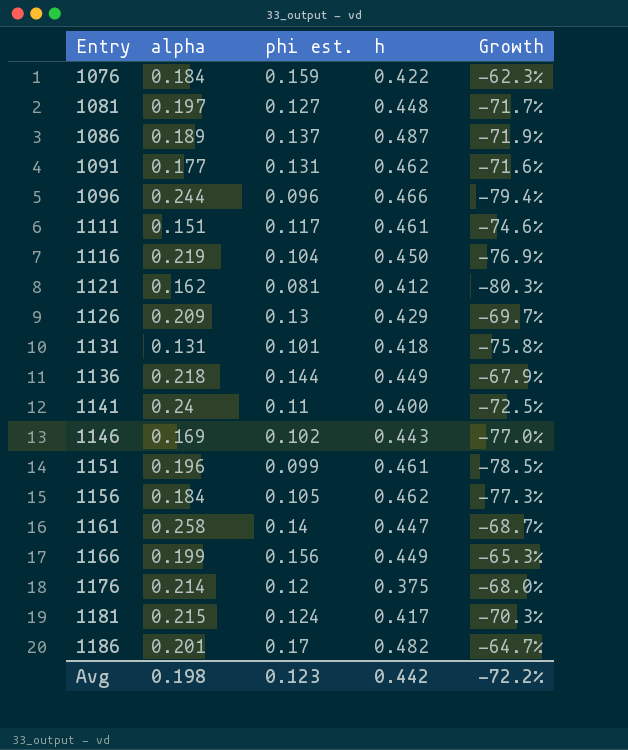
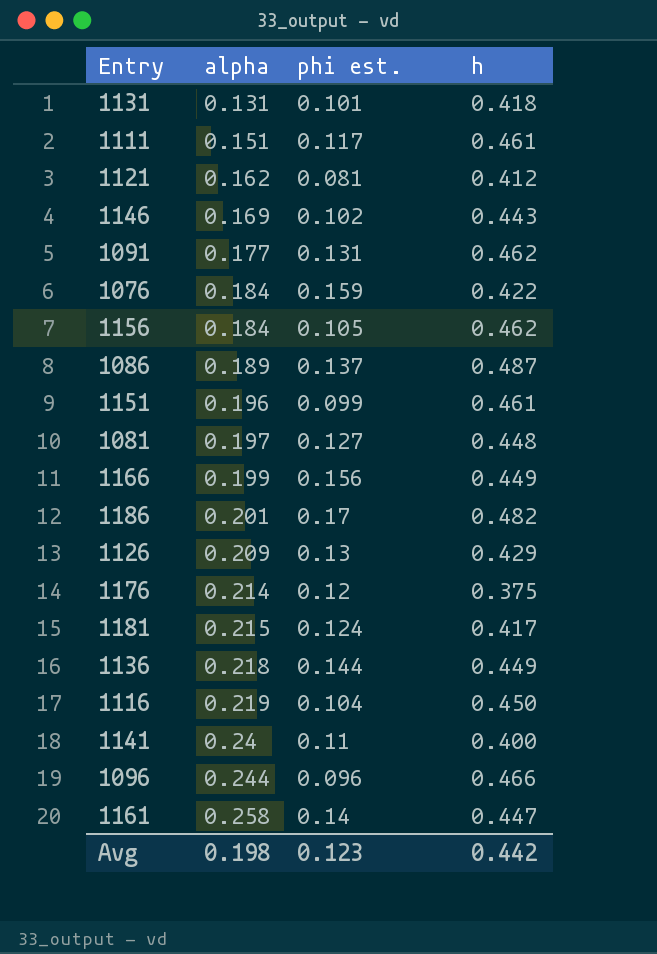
row order: Entry ascending -> alpha ascending
column Growth | formula: ([phi est.] - [h]) / [h] -> none

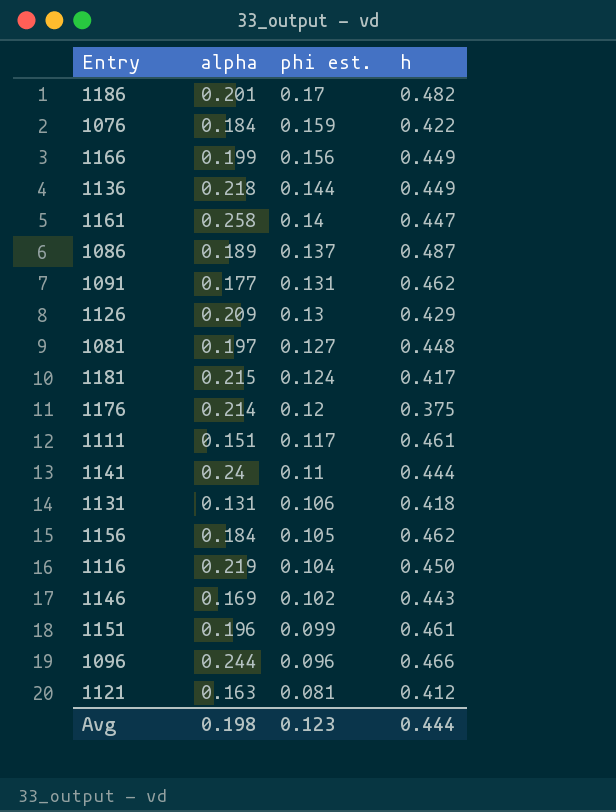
row order: alpha ascending -> phi est. descending
1141 | h: 0.400 -> 0.444
1131 | phi est.: 0.101 -> 0.106
1121 | alpha: 0.162 -> 0.163
Avg | h: 0.442 -> 0.444

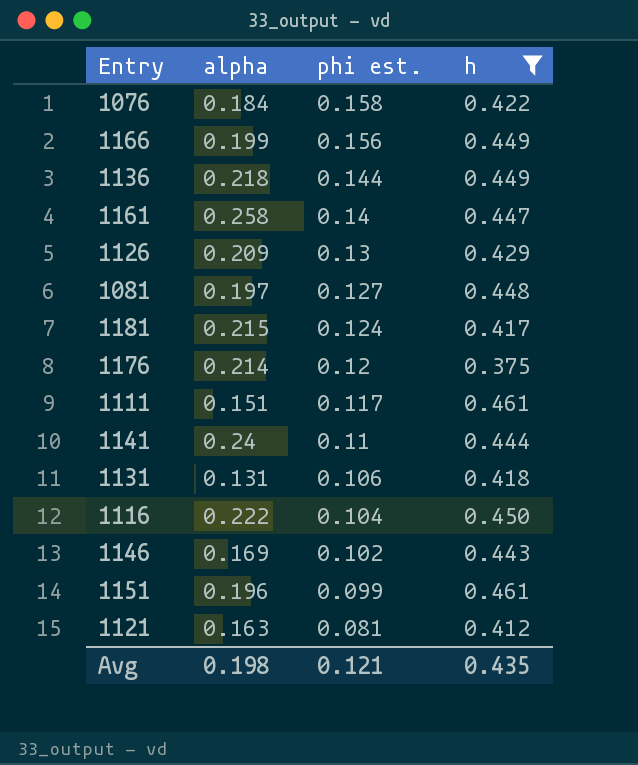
filter: none -> h <= 0.461
1076 | phi est.: 0.159 -> 0.158
1116 | alpha: 0.219 -> 0.222
Avg | phi est.: 0.123 -> 0.121
Avg | h: 0.444 -> 0.435

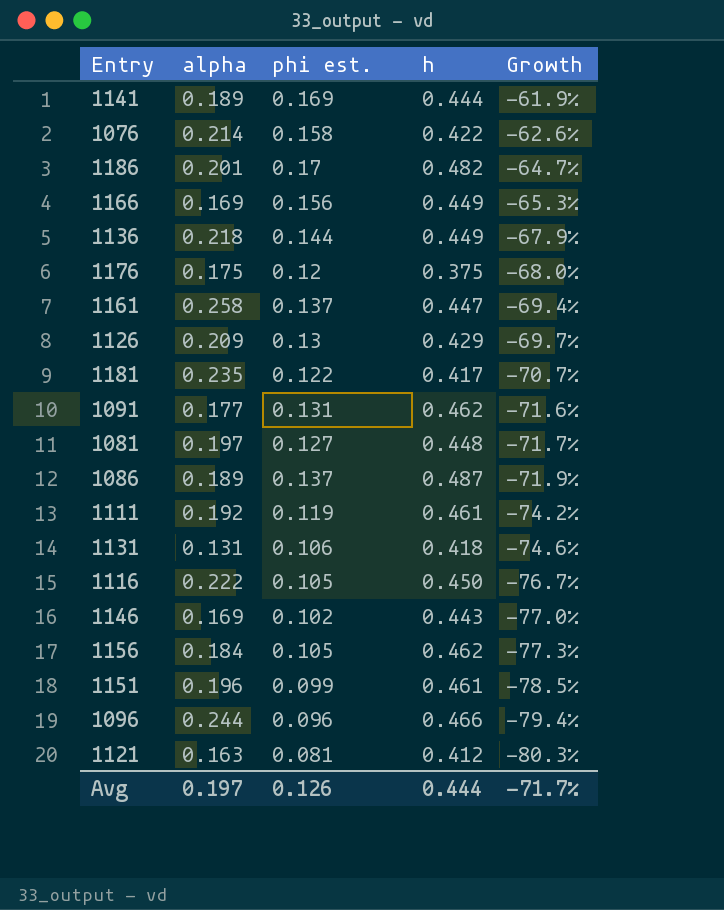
filter: h <= 0.461 -> none
row order: phi est. descending -> Growth descending
column Growth | formula: none -> ([phi est.] - [h]) / [h]
1141 | alpha: 0.24 -> 0.189
1141 | phi est.: 0.11 -> 0.169
1076 | alpha: 0.184 -> 0.214
1166 | alpha: 0.199 -> 0.169
1176 | alpha: 0.214 -> 0.175
1161 | phi est.: 0.14 -> 0.137
1181 | alpha: 0.215 -> 0.235
1181 | phi est.: 0.124 -> 0.122
1111 | alpha: 0.151 -> 0.192
1111 | phi est.: 0.117 -> 0.119
1116 | phi est.: 0.104 -> 0.105
Avg | alpha: 0.198 -> 0.197
Avg | phi est.: 0.121 -> 0.126
Avg | h: 0.435 -> 0.444

